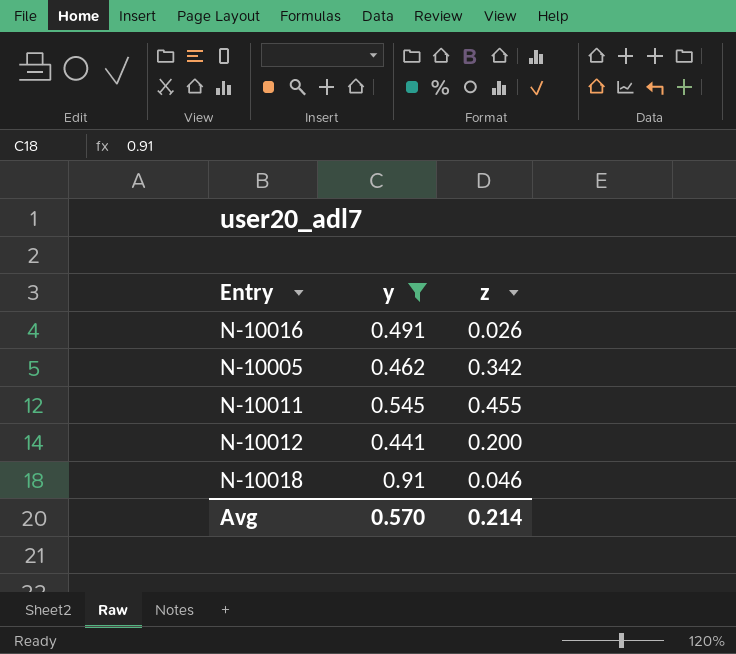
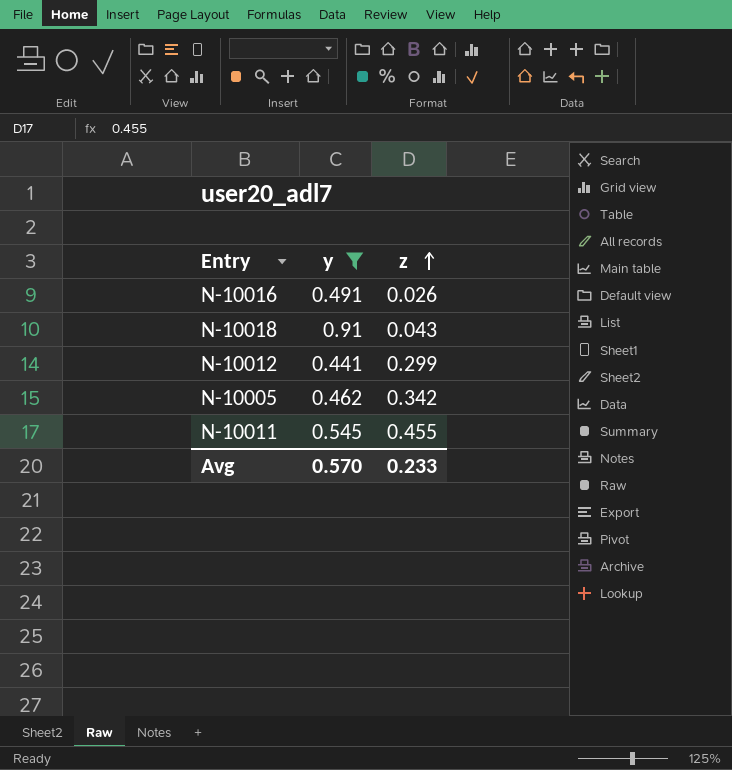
row order: none -> z ascending
N-10018 | z: 0.046 -> 0.043
N-10012 | z: 0.200 -> 0.299
Avg | z: 0.214 -> 0.233

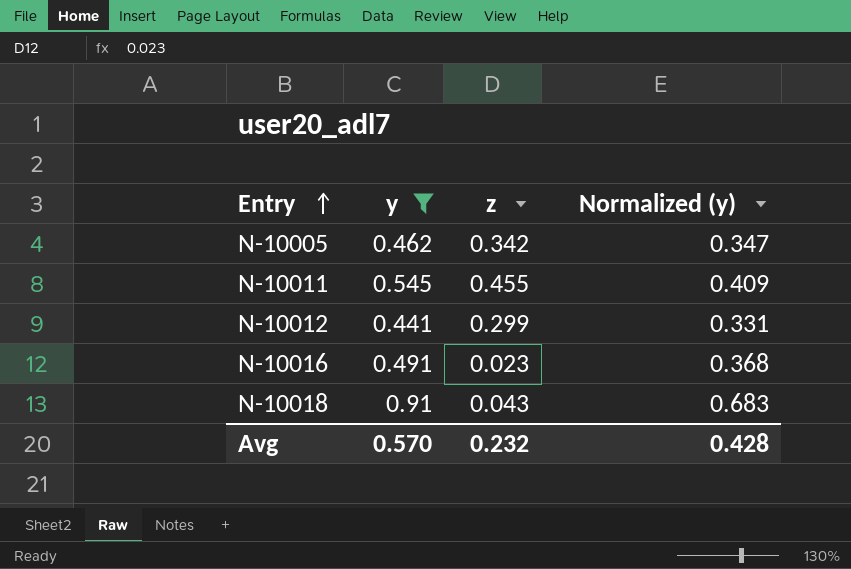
row order: z ascending -> Entry ascending
column Normalized (y) | formula: none -> [y] * 0.75
N-10016 | z: 0.026 -> 0.023
Avg | z: 0.233 -> 0.232

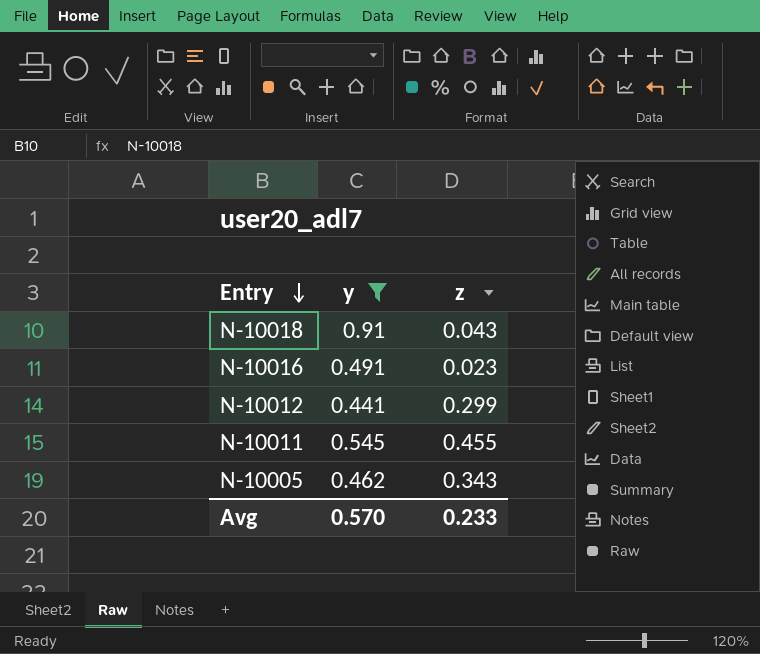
row order: Entry ascending -> Entry descending
column Normalized (y) | formula: [y] * 0.75 -> none
N-10005 | z: 0.342 -> 0.343
Avg | z: 0.232 -> 0.233

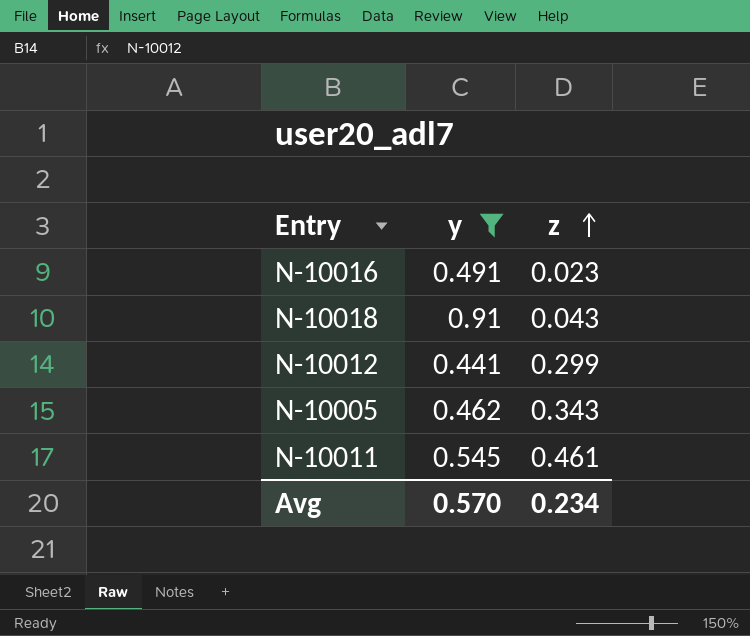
row order: Entry descending -> z ascending
N-10011 | z: 0.455 -> 0.461
Avg | z: 0.233 -> 0.234

